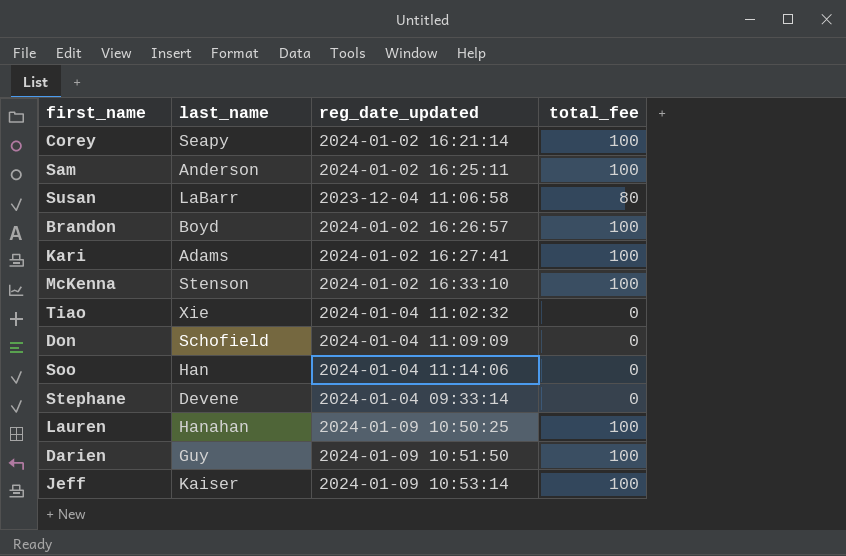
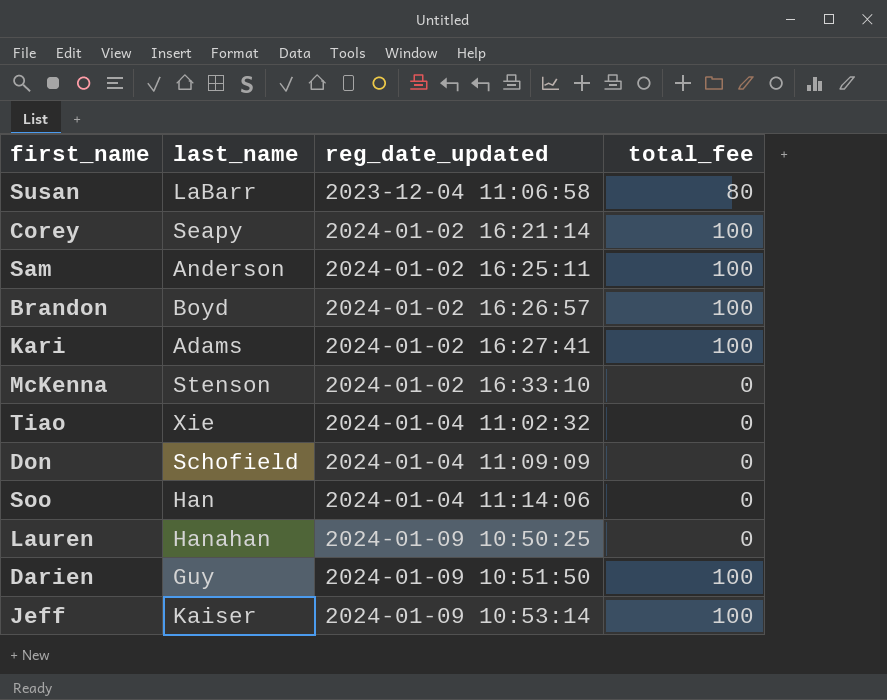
row order: none -> reg_date_updated ascending
row Stephane: Devene | 2024-01-04 09:33:14 | 0 -> none
McKenna | total_fee: 100 -> 0
Lauren | total_fee: 100 -> 0

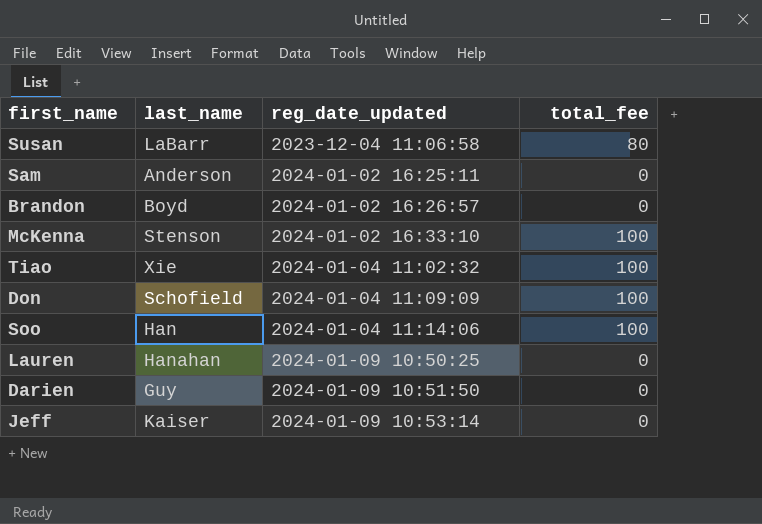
row Corey: Seapy | 2024-01-02 16:21:14 | 100 -> none
row Kari: Adams | 2024-01-02 16:27:41 | 100 -> none
Sam | total_fee: 100 -> 0
Brandon | total_fee: 100 -> 0
McKenna | total_fee: 0 -> 100
Tiao | total_fee: 0 -> 100
Don | total_fee: 0 -> 100
Soo | total_fee: 0 -> 100
Darien | total_fee: 100 -> 0
Jeff | total_fee: 100 -> 0

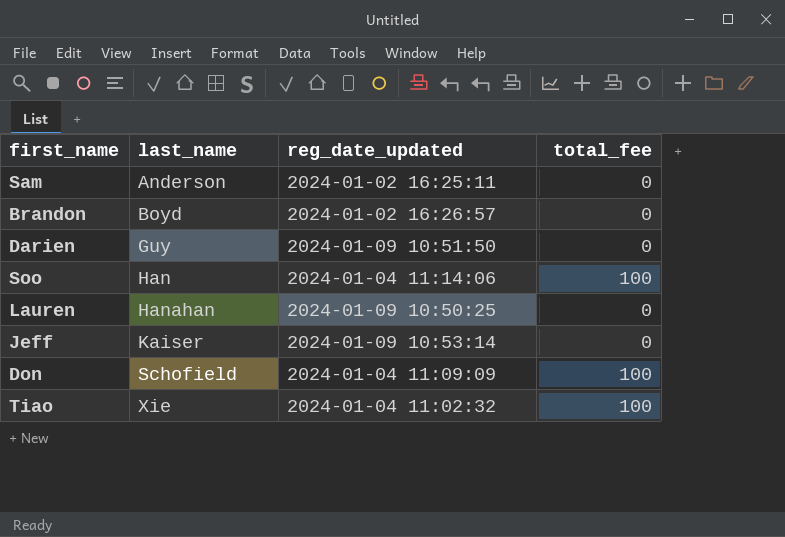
row order: reg_date_updated ascending -> last_name ascending
row Susan: LaBarr | 2023-12-04 11:06:58 | 80 -> none
row McKenna: Stenson | 2024-01-02 16:33:10 | 100 -> none

